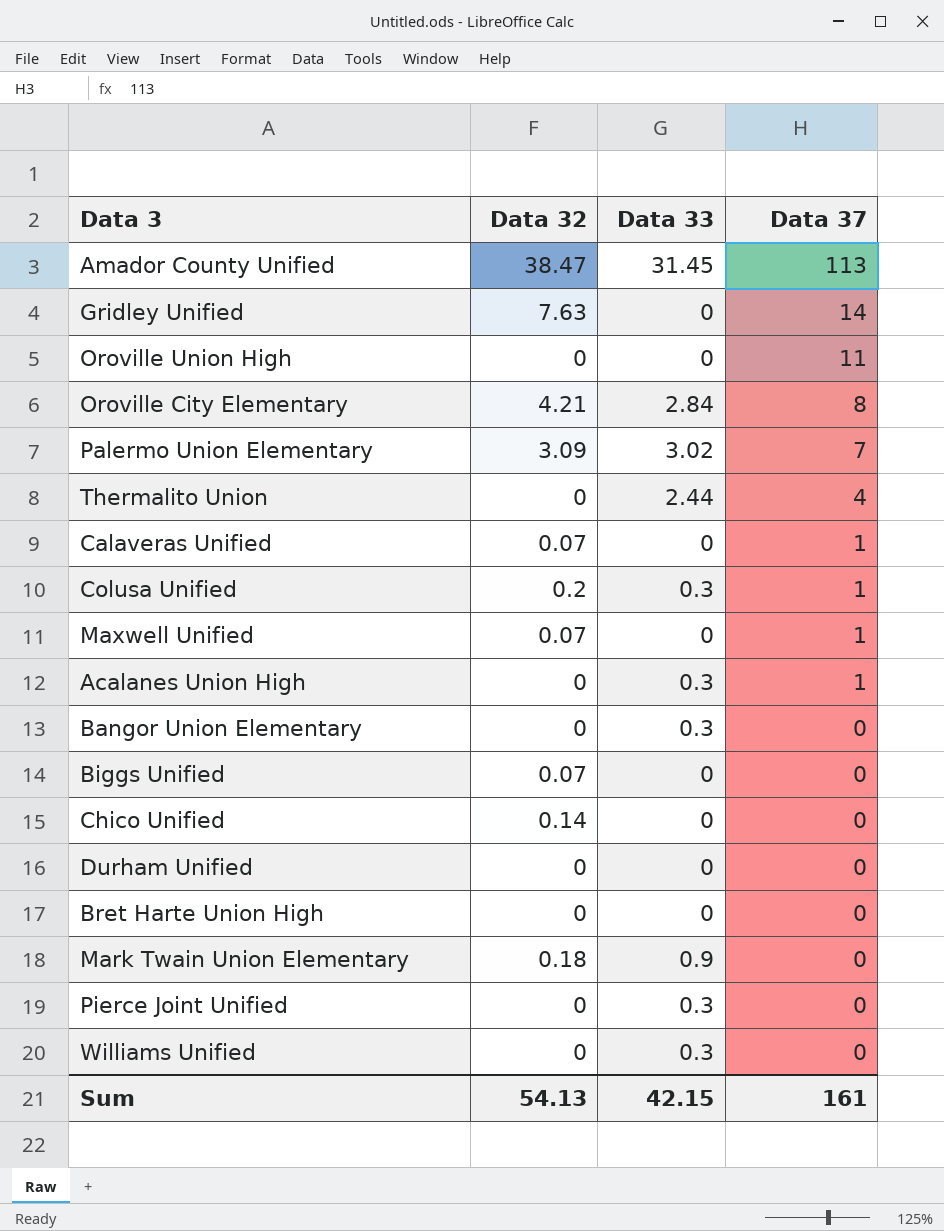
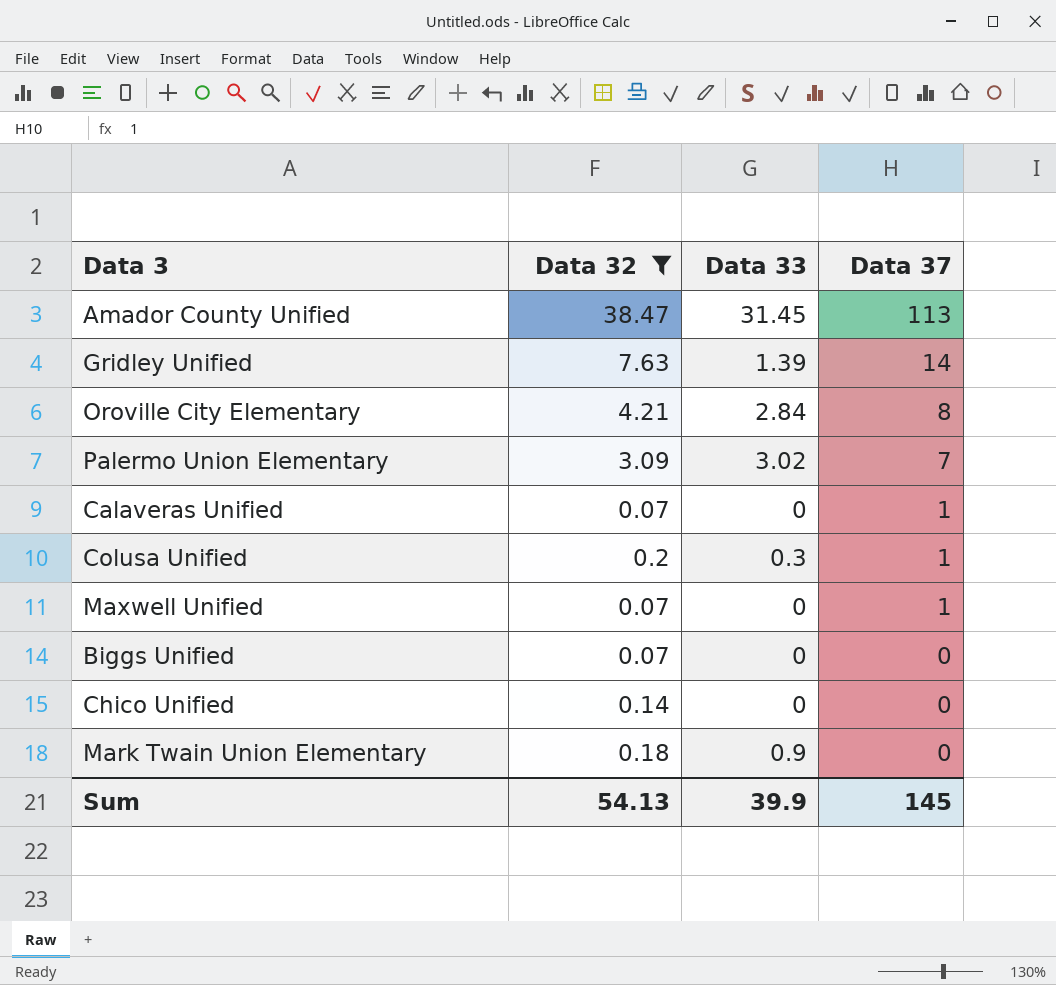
filter: none -> Data 32 != 0
Gridley Unified | Data 33: 0 -> 1.39
Sum | Data 33: 42.15 -> 39.9
Sum | Data 37: 161 -> 145

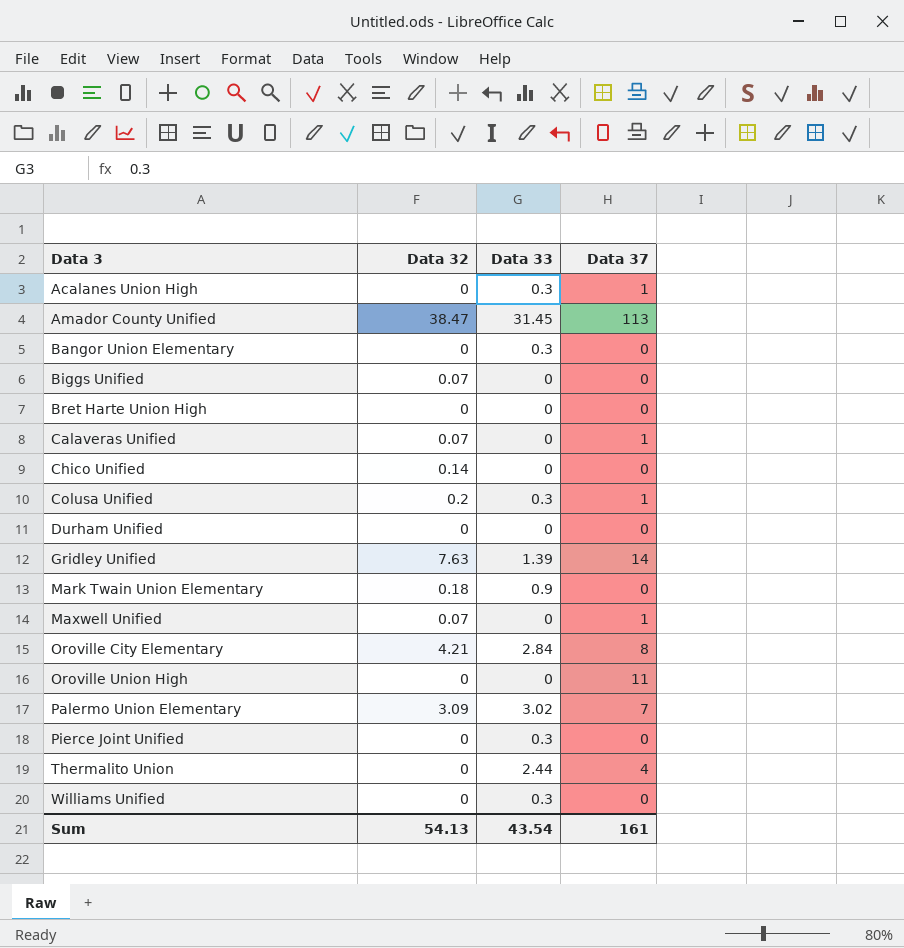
filter: Data 32 != 0 -> none
row order: Data 37 descending -> Data 3 ascending
Sum | Data 33: 39.9 -> 43.54
Sum | Data 37: 145 -> 161

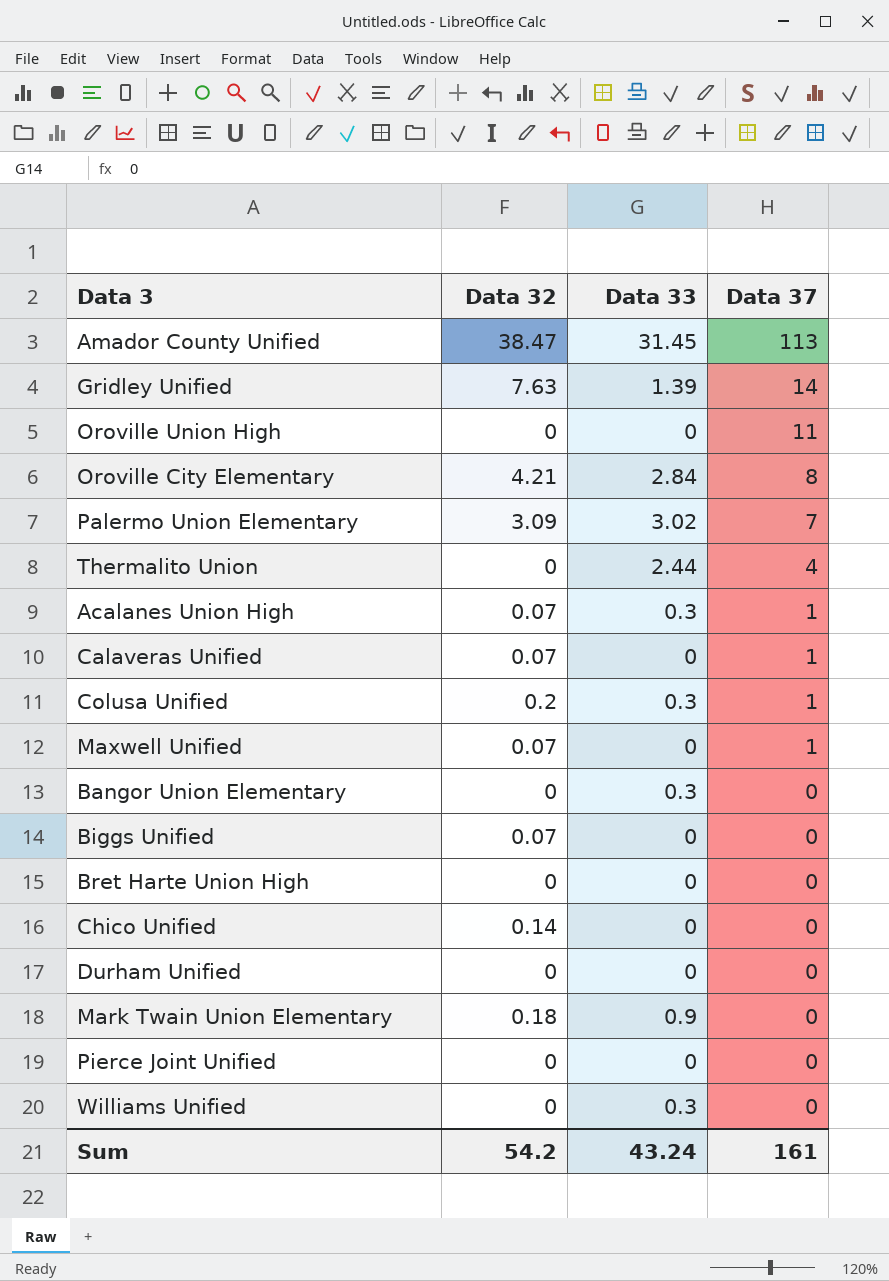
row order: Data 3 ascending -> Data 37 descending
Acalanes Union High | Data 32: 0 -> 0.07
Pierce Joint Unified | Data 33: 0.3 -> 0
Sum | Data 32: 54.13 -> 54.2
Sum | Data 33: 43.54 -> 43.24

